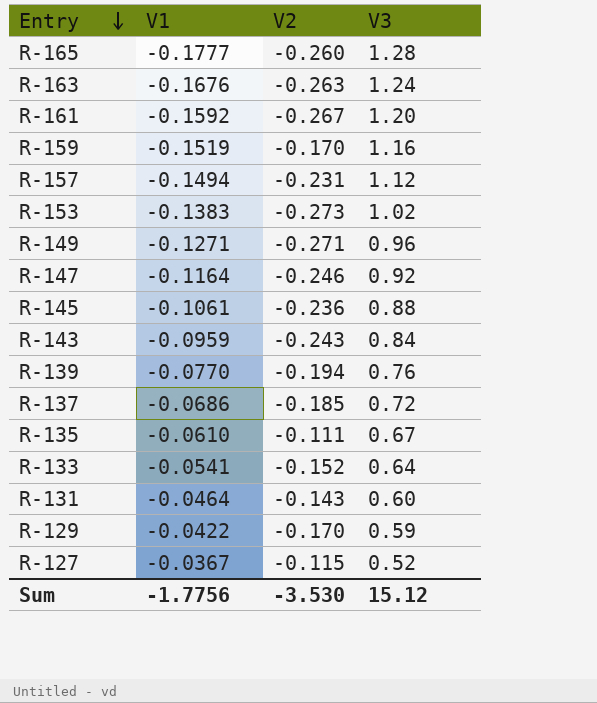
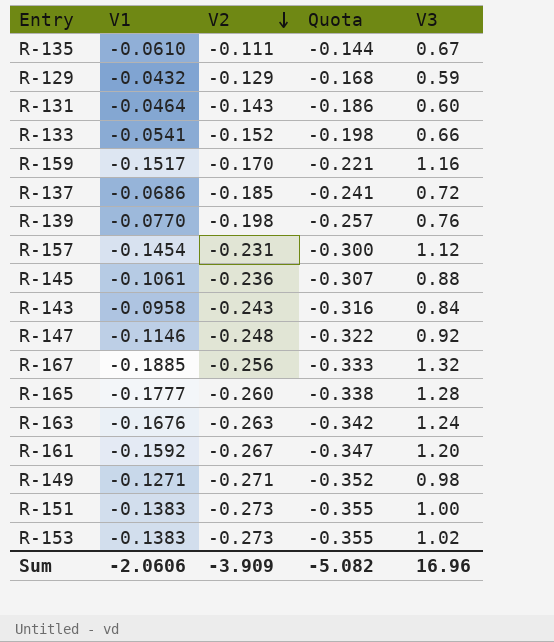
row order: Entry descending -> V2 descending
column Quota | formula: none -> [V2] * 1.3
row R-127: -0.0367 | -0.115 | 0.52 -> none
R-129 | V1: -0.0422 -> -0.0432
R-129 | V2: -0.170 -> -0.129
R-133 | V3: 0.64 -> 0.66
R-159 | V1: -0.1519 -> -0.1517
R-139 | V2: -0.194 -> -0.198
R-157 | V1: -0.1494 -> -0.1454
R-143 | V1: -0.0959 -> -0.0958
R-147 | V1: -0.1164 -> -0.1146
R-147 | V2: -0.246 -> -0.248
row R-167: none -> -0.1885 | -0.256 | -0.333 | 1.32
R-149 | V3: 0.96 -> 0.98
row R-151: none -> -0.1383 | -0.273 | -0.355 | 1.00
Sum | V1: -1.7756 -> -2.0606
Sum | V2: -3.530 -> -3.909
Sum | V3: 15.12 -> 16.96

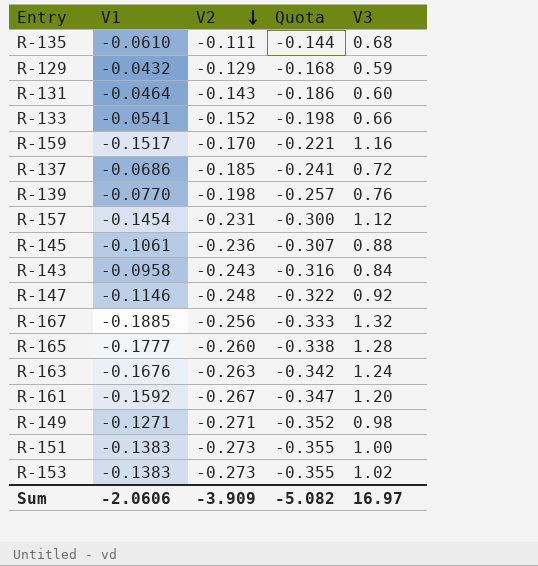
R-135 | V3: 0.67 -> 0.68
Sum | V3: 16.96 -> 16.97

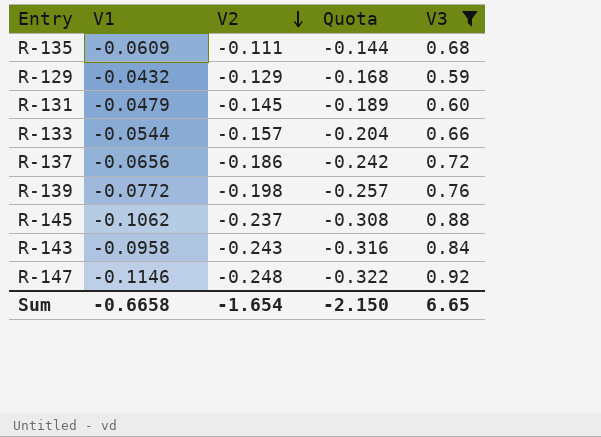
filter: none -> V3 <= 0.92
R-135 | V1: -0.0610 -> -0.0609
R-131 | V1: -0.0464 -> -0.0479
R-131 | V2: -0.143 -> -0.145
R-131 | Quota: -0.186 -> -0.189
R-133 | V1: -0.0541 -> -0.0544
R-133 | V2: -0.152 -> -0.157
R-133 | Quota: -0.198 -> -0.204
R-137 | V1: -0.0686 -> -0.0656
R-137 | V2: -0.185 -> -0.186
R-137 | Quota: -0.241 -> -0.242
R-139 | V1: -0.0770 -> -0.0772
R-145 | V1: -0.1061 -> -0.1062
R-145 | V2: -0.236 -> -0.237
R-145 | Quota: -0.307 -> -0.308
Sum | V1: -2.0606 -> -0.6658
Sum | V2: -3.909 -> -1.654
Sum | Quota: -5.082 -> -2.150
Sum | V3: 16.97 -> 6.65

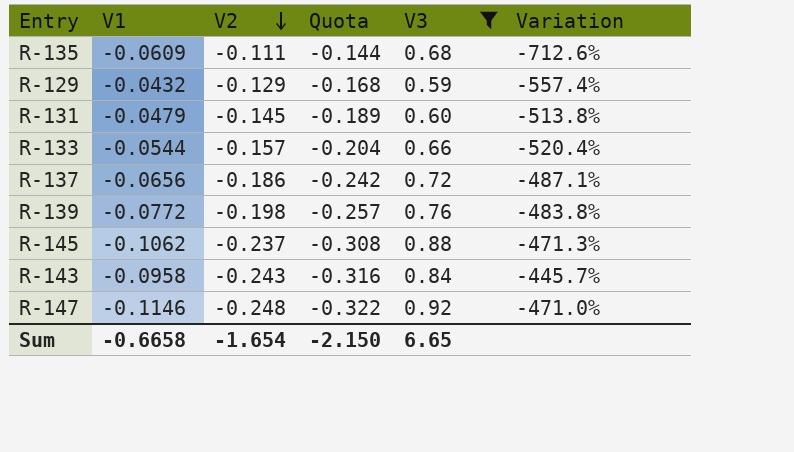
column Variation | formula: none -> ([V3] - [V2]) / [V2]

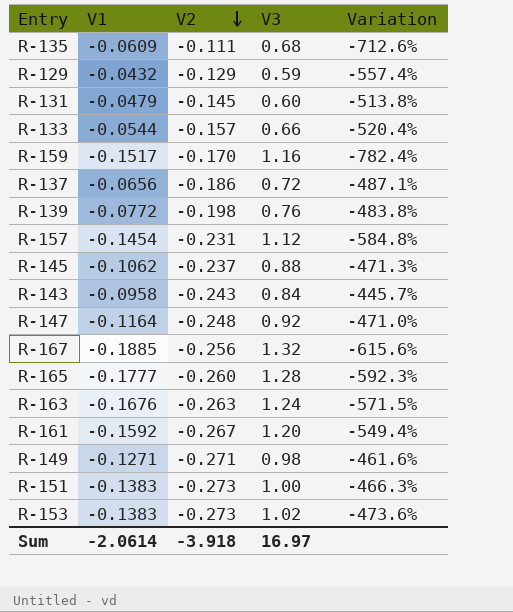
filter: V3 <= 0.92 -> none
column Quota | formula: [V2] * 1.3 -> none
R-147 | V1: -0.1146 -> -0.1164
Sum | V1: -0.6658 -> -2.0614
Sum | V2: -1.654 -> -3.918
Sum | V3: 6.65 -> 16.97

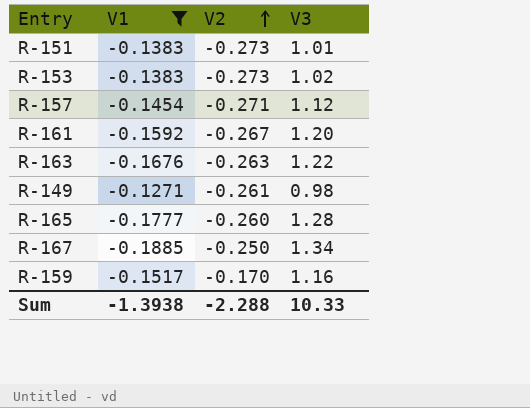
filter: none -> V1 <= -0.1271
row order: V2 descending -> V2 ascending
column Variation | formula: ([V3] - [V2]) / [V2] -> none
R-151 | V3: 1.00 -> 1.01
R-157 | V2: -0.231 -> -0.271
R-163 | V3: 1.24 -> 1.22
R-149 | V2: -0.271 -> -0.261
R-167 | V2: -0.256 -> -0.250
R-167 | V3: 1.32 -> 1.34
Sum | V1: -2.0614 -> -1.3938
Sum | V2: -3.918 -> -2.288
Sum | V3: 16.97 -> 10.33

